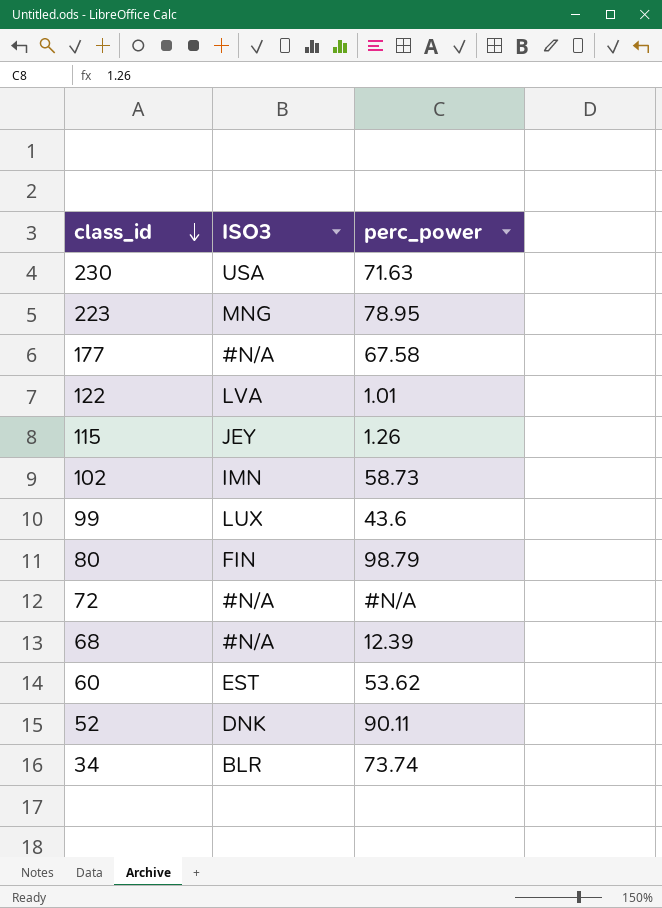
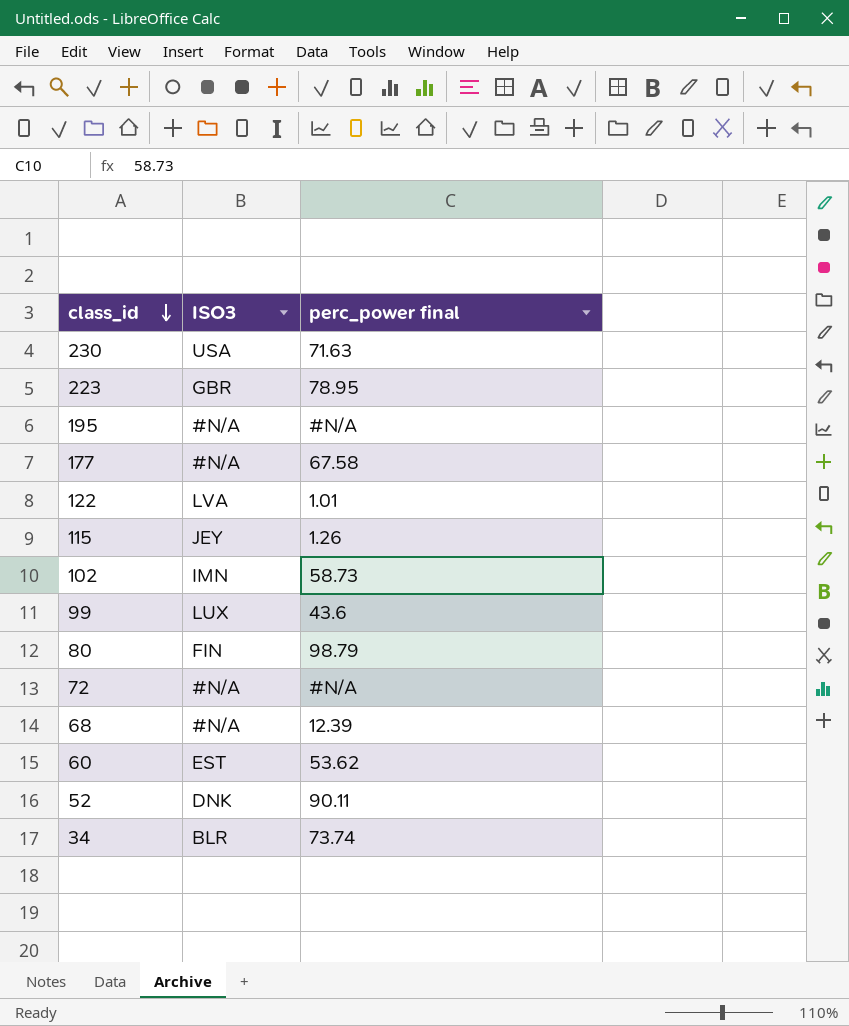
column name: perc_power -> perc_power final
223 | ISO3: MNG -> GBR
row 195: none -> #N/A | #N/A

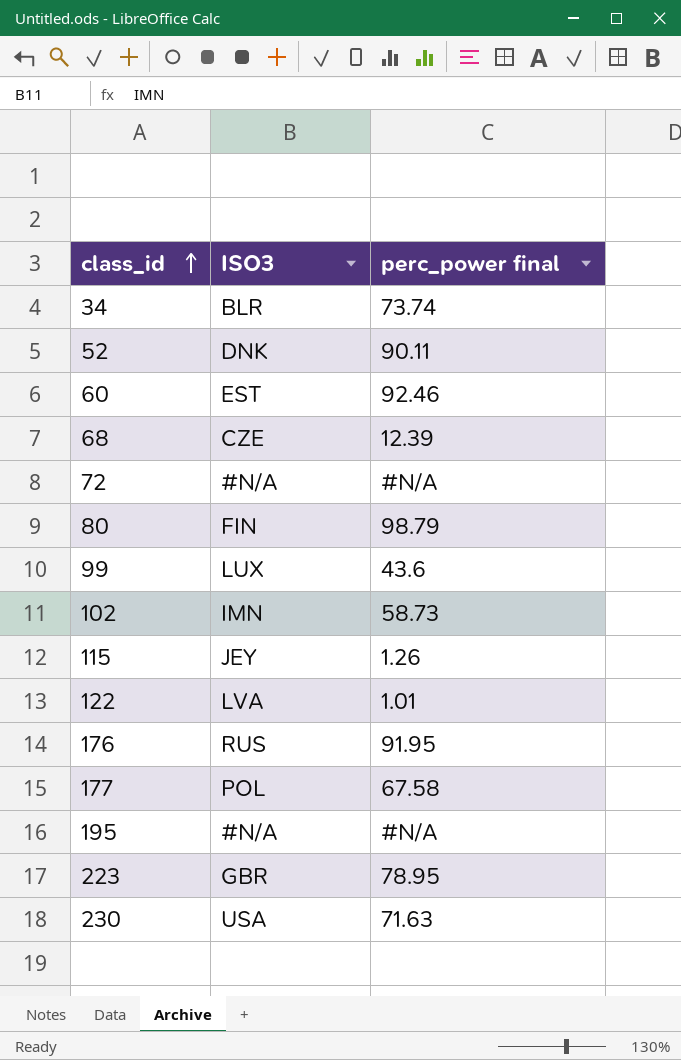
row order: class_id descending -> class_id ascending
60 | perc_power final: 53.62 -> 92.46
68 | ISO3: #N/A -> CZE
row 176: none -> RUS | 91.95
177 | ISO3: #N/A -> POL

